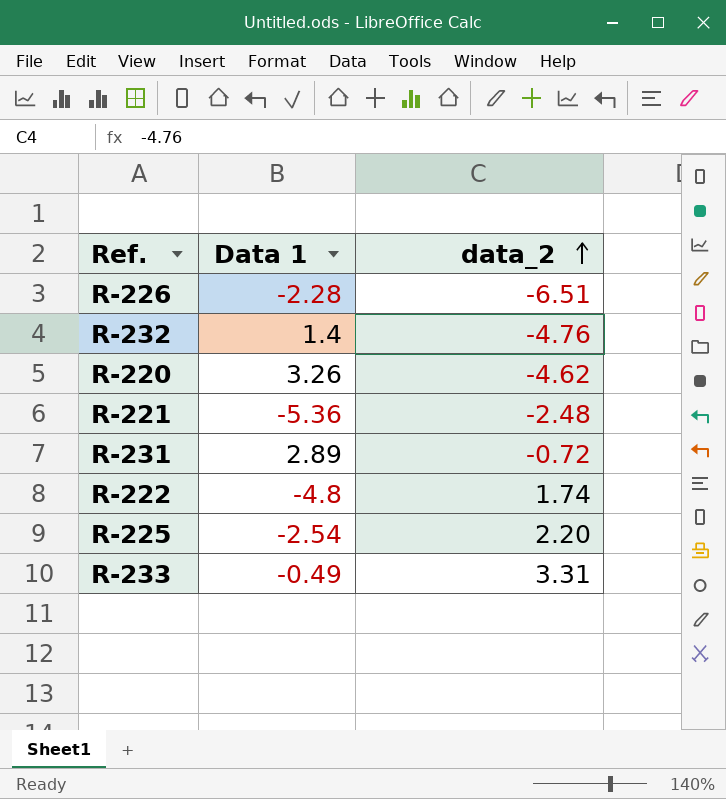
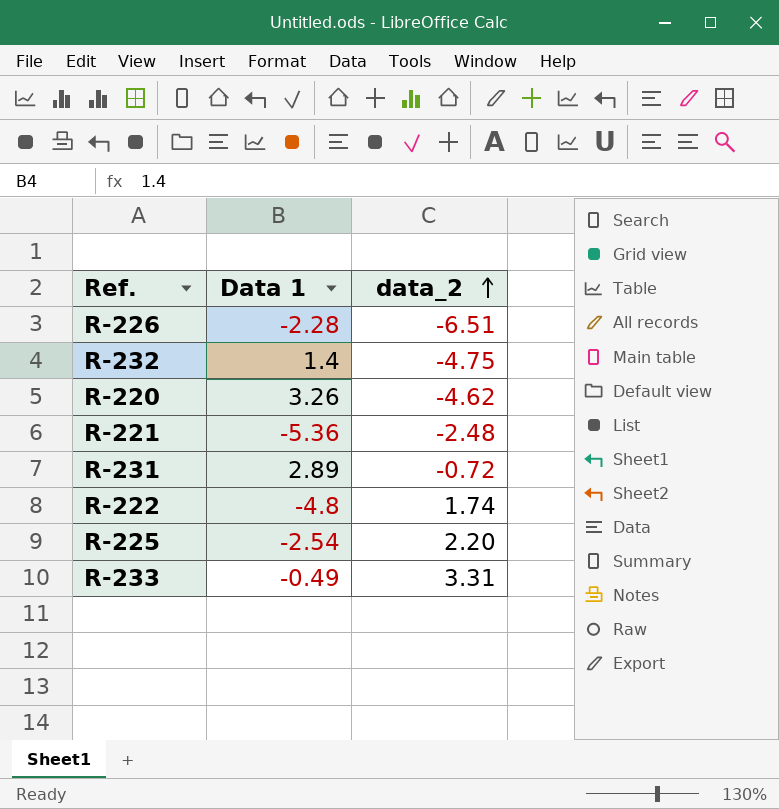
R-232 | data_2: -4.76 -> -4.75

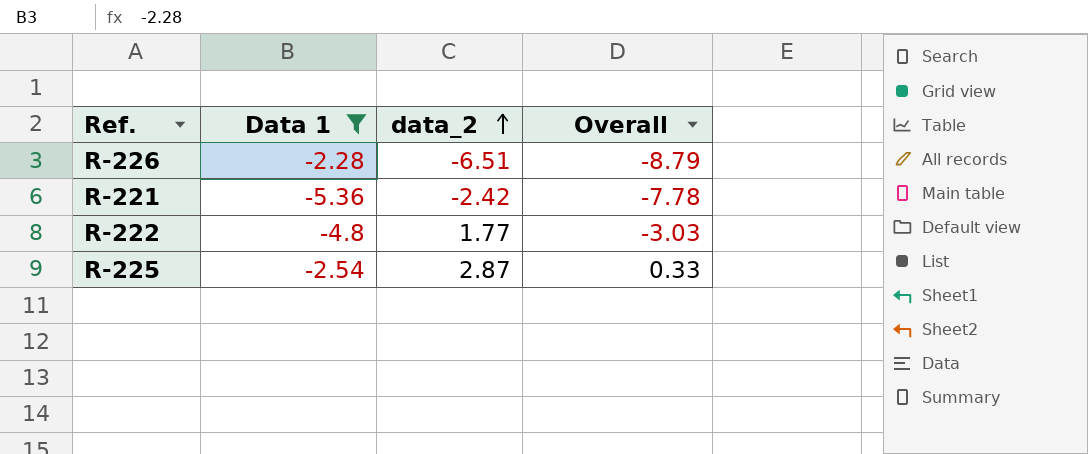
filter: none -> Data 1 <= -2.28
column Overall | formula: none -> [Data 1] + [data_2]
R-221 | data_2: -2.48 -> -2.42
R-222 | data_2: 1.74 -> 1.77
R-225 | data_2: 2.20 -> 2.87

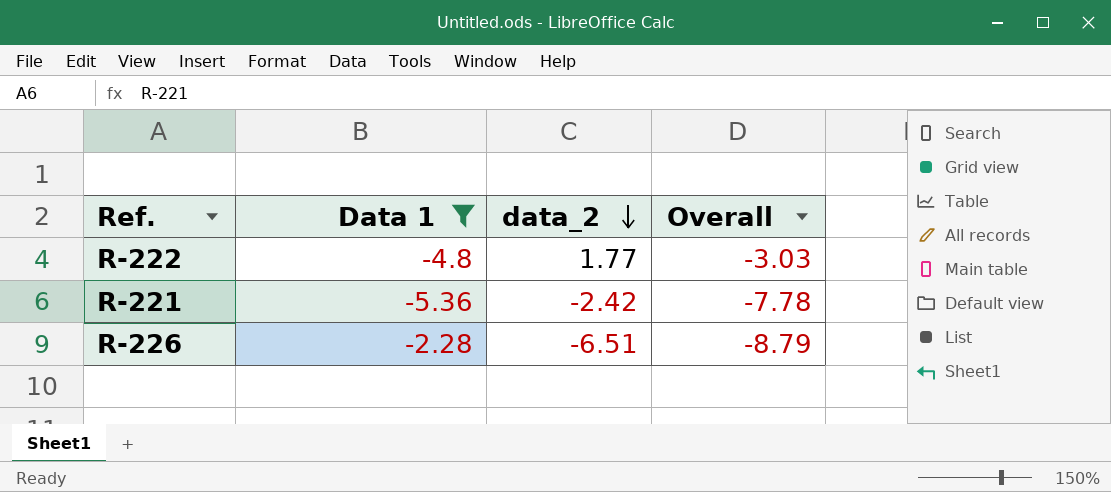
row order: data_2 ascending -> data_2 descending
row R-225: -2.54 | 2.87 | 0.33 -> none

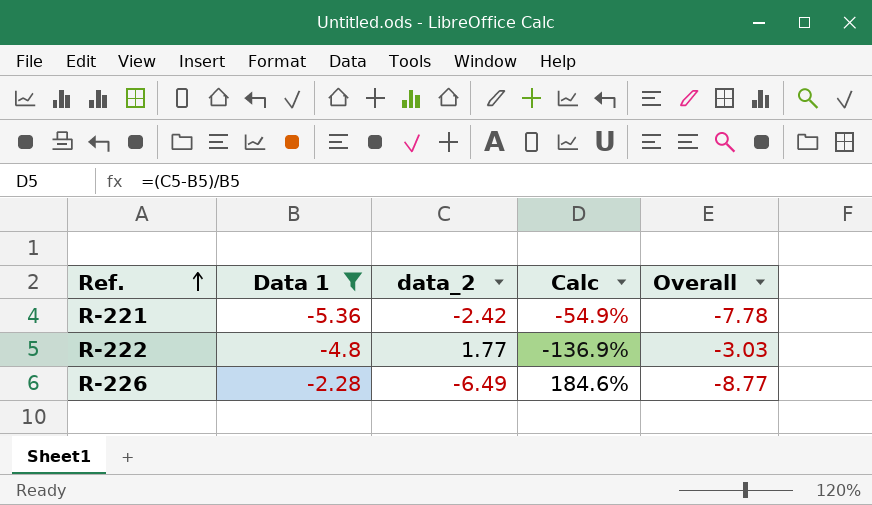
row order: data_2 descending -> Ref. ascending
column Calc | formula: none -> ([data_2] - [Data 1]) / [Data 1]
R-226 | data_2: -6.51 -> -6.49
R-226 | Overall: -8.79 -> -8.77

